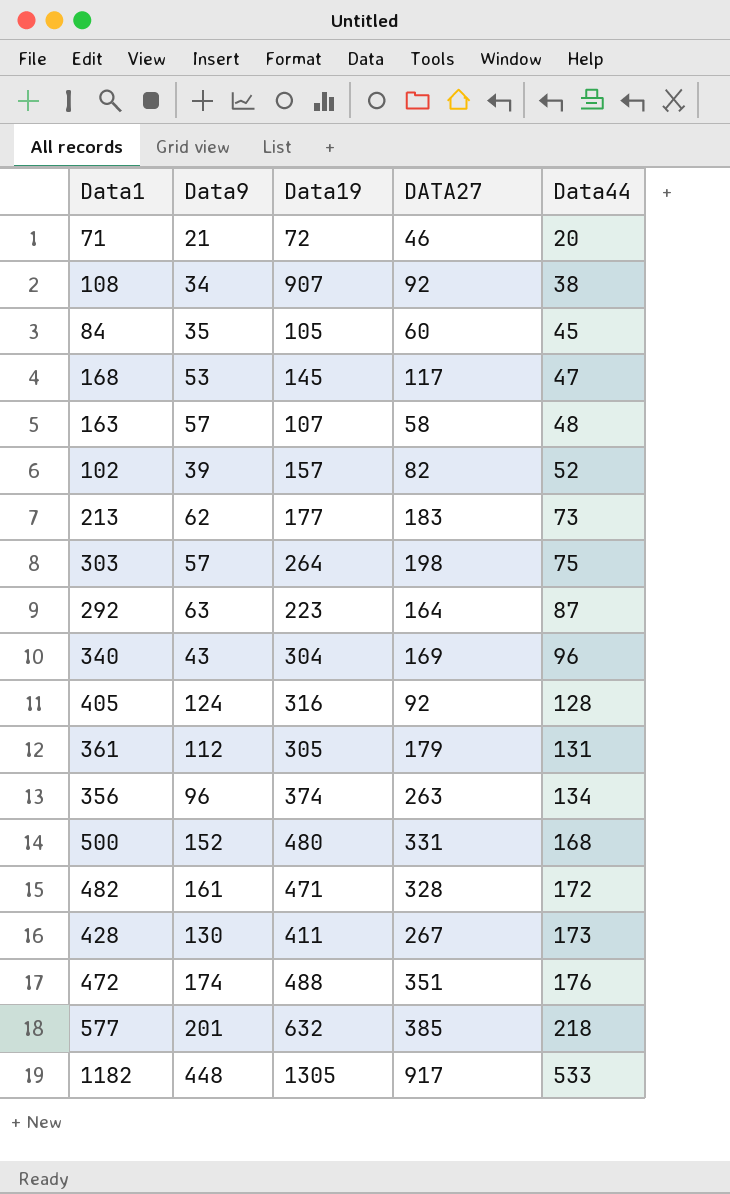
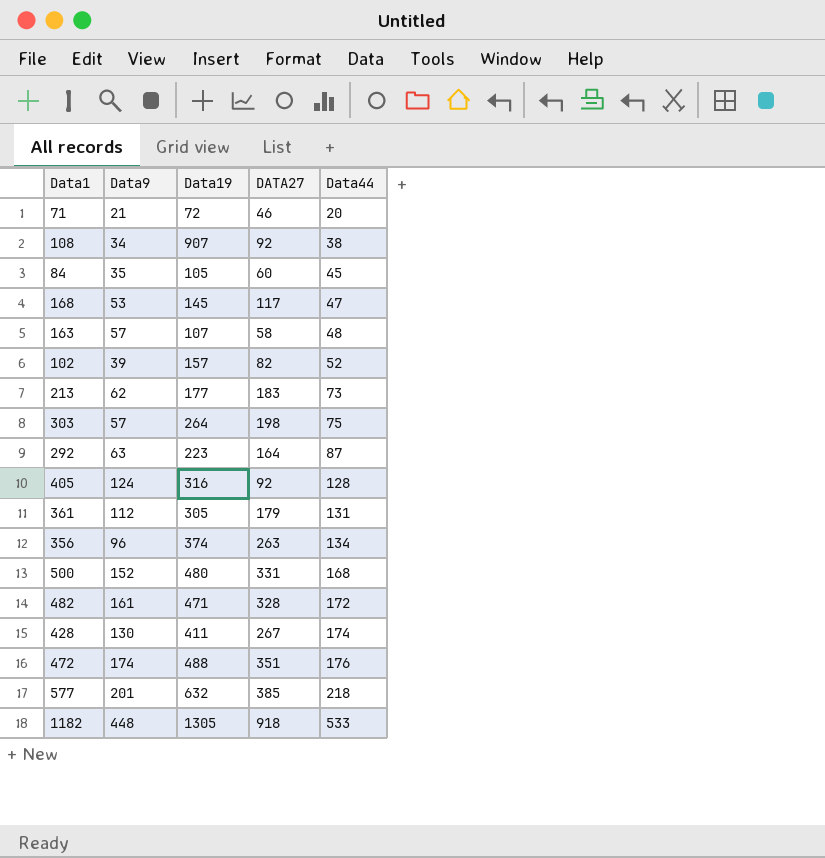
row 340: 43 | 304 | 169 | 96 -> none
428 | Data44: 173 -> 174
1182 | DATA27: 917 -> 918

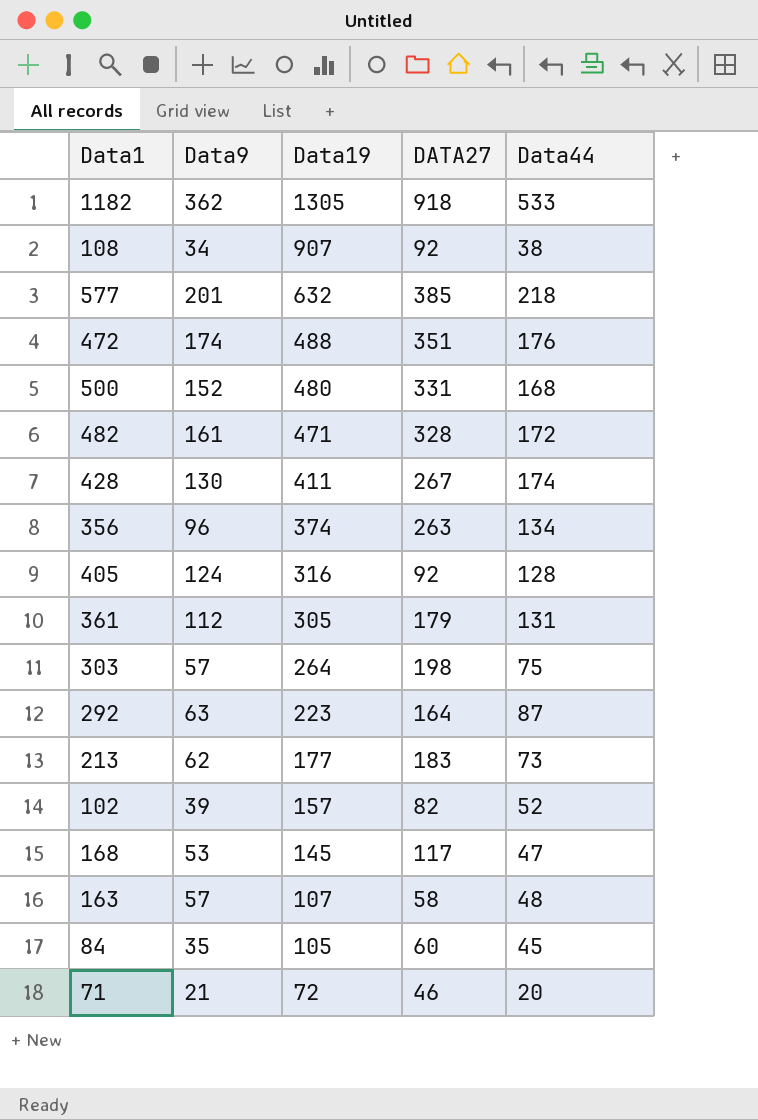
row order: Data44 ascending -> Data19 descending
1182 | Data9: 448 -> 362

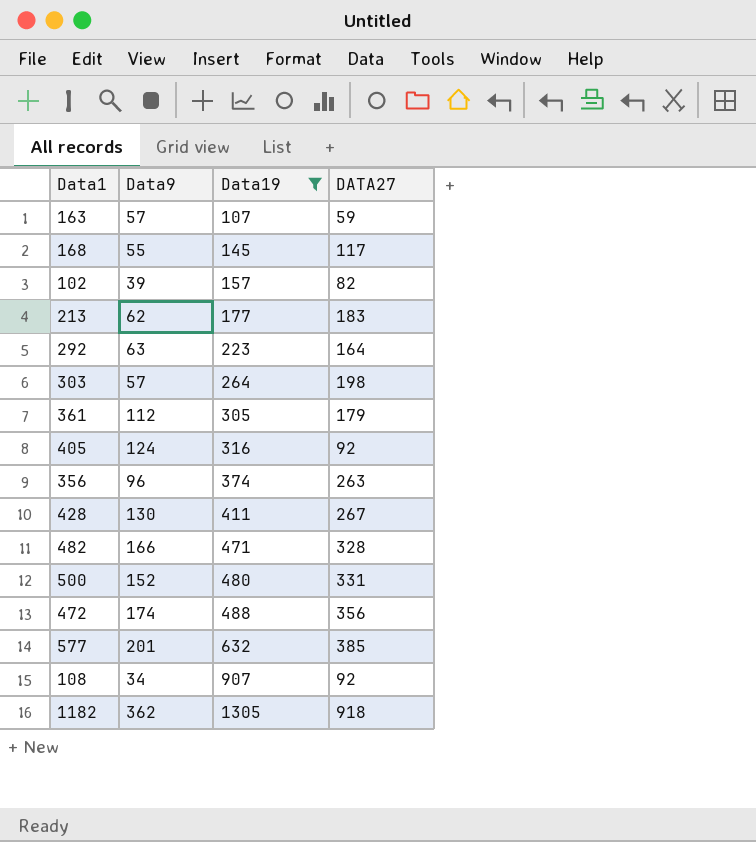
filter: none -> Data19 >= 107
row order: Data19 descending -> Data19 ascending
column Data44 | position: 5 -> none
163 | DATA27: 58 -> 59
168 | Data9: 53 -> 55
482 | Data9: 161 -> 166
472 | DATA27: 351 -> 356

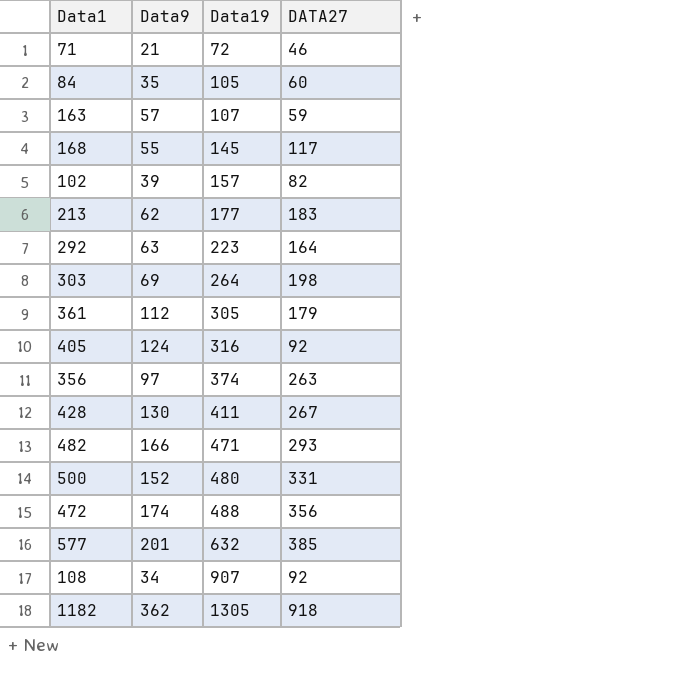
filter: Data19 >= 107 -> none
303 | Data9: 57 -> 69
356 | Data9: 96 -> 97
482 | DATA27: 328 -> 293

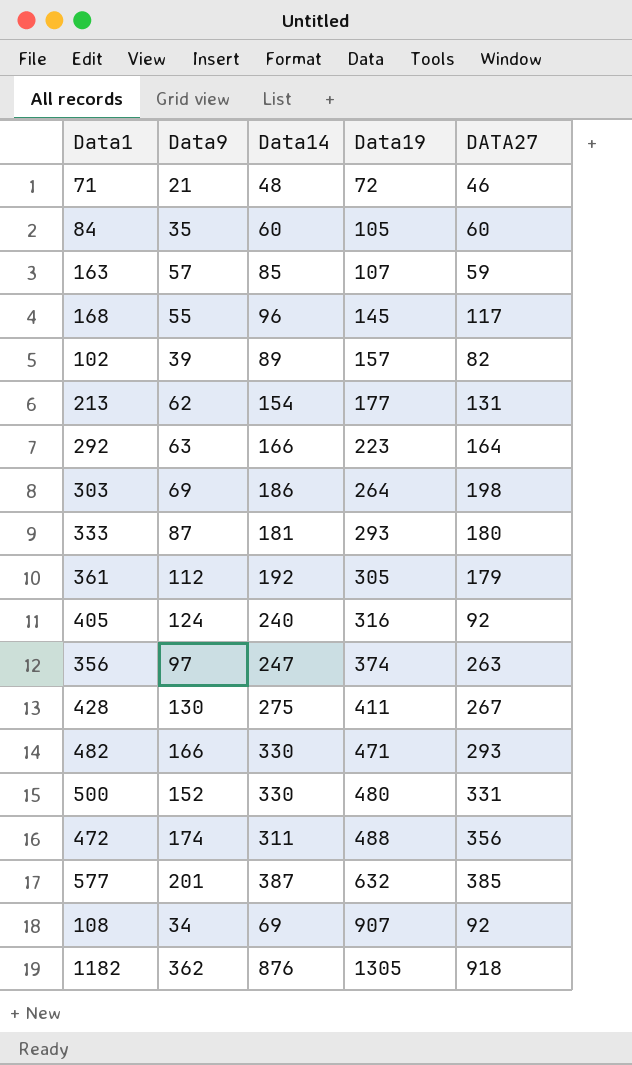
column Data14 | position: none -> 3
213 | DATA27: 183 -> 131
row 333: none -> 87 | 181 | 293 | 180

